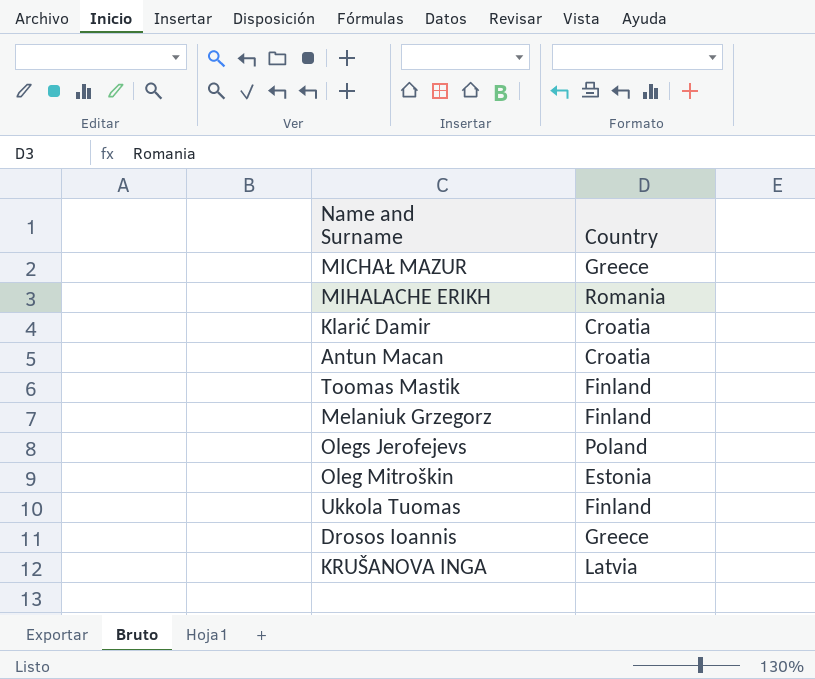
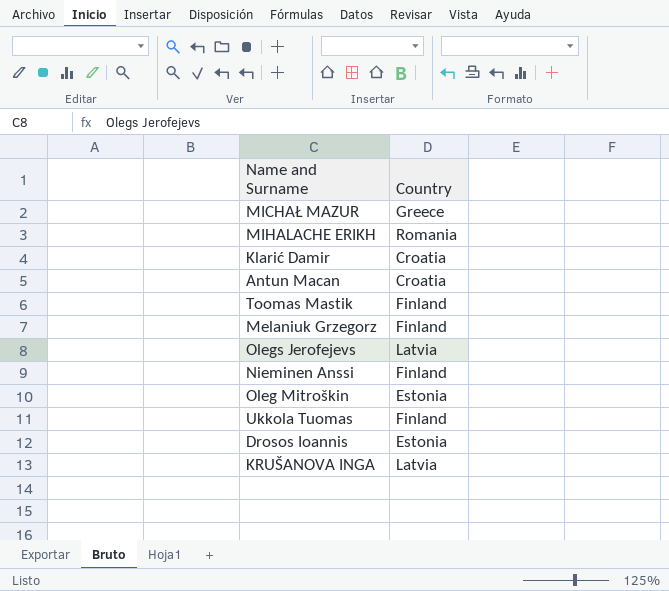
Olegs Jerofejevs | Country: Poland -> Latvia
row Nieminen Anssi: none -> Finland
Drosos Ioannis | Country: Greece -> Estonia

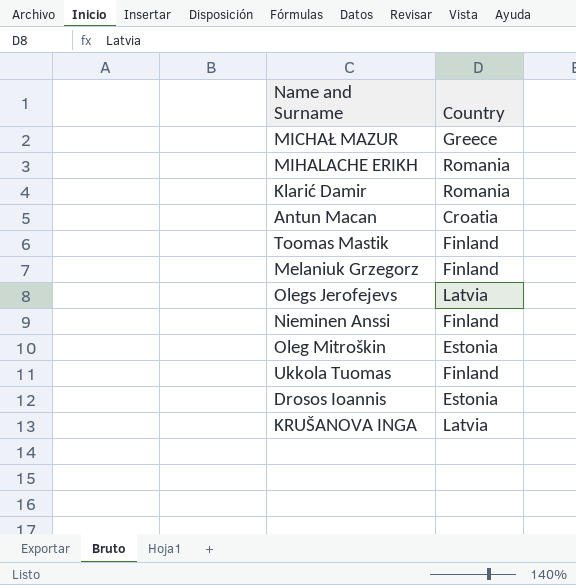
Klarić Damir | Country: Croatia -> Romania

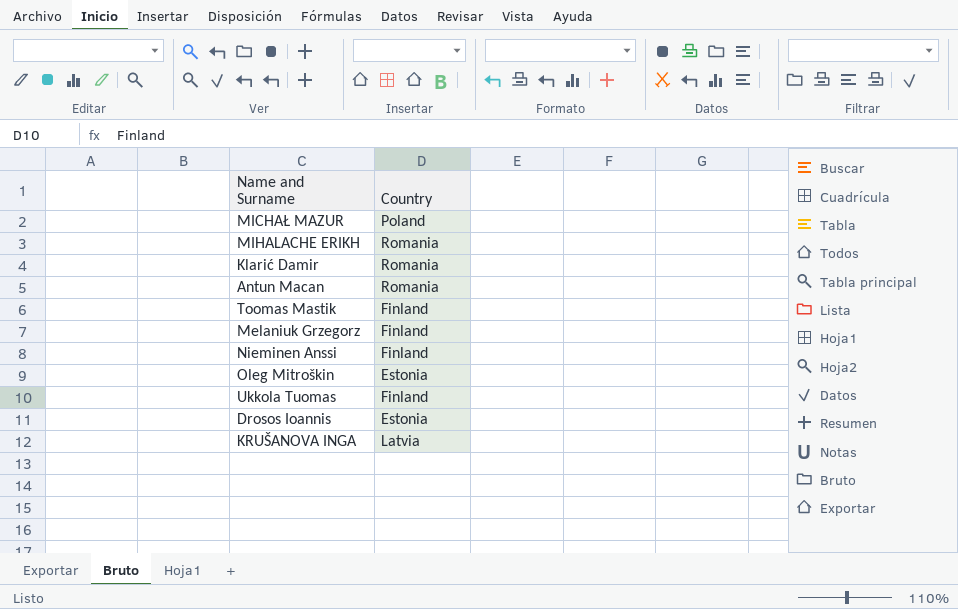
row Olegs Jerofejevs: Latvia -> none
MICHAŁ MAZUR | Country: Greece -> Poland
Antun Macan | Country: Croatia -> Romania

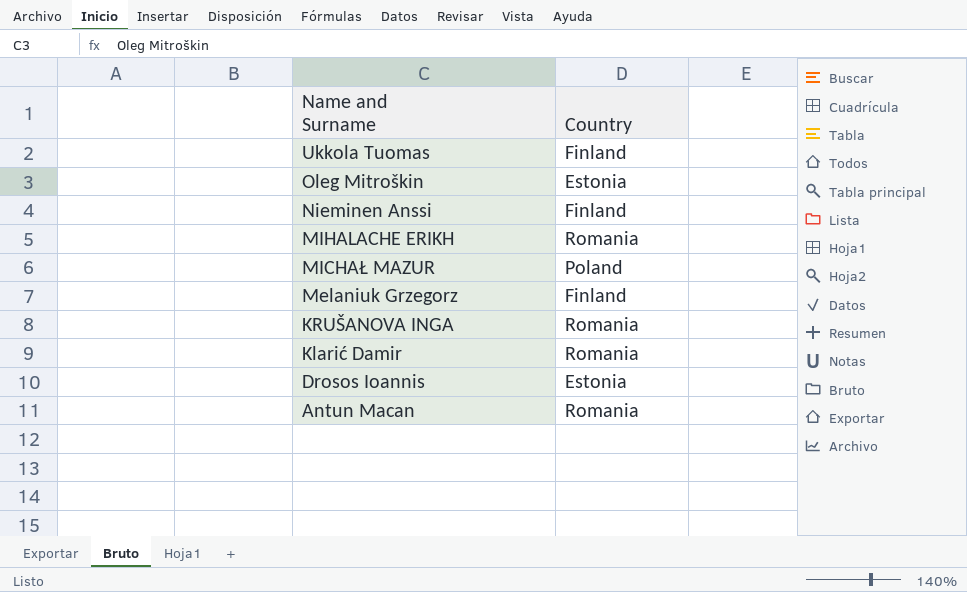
row order: none -> Name and Surname descending
row Toomas Mastik: Finland -> none
KRUŠANOVA INGA | Country: Latvia -> Romania

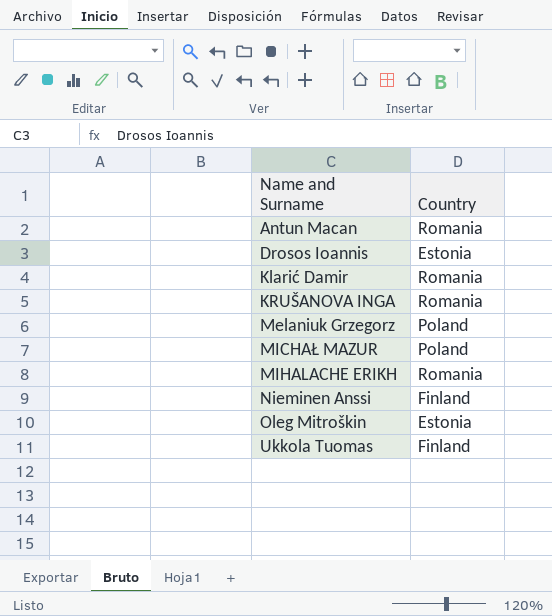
row order: Name and Surname descending -> Name and Surname ascending
Melaniuk Grzegorz | Country: Finland -> Poland

